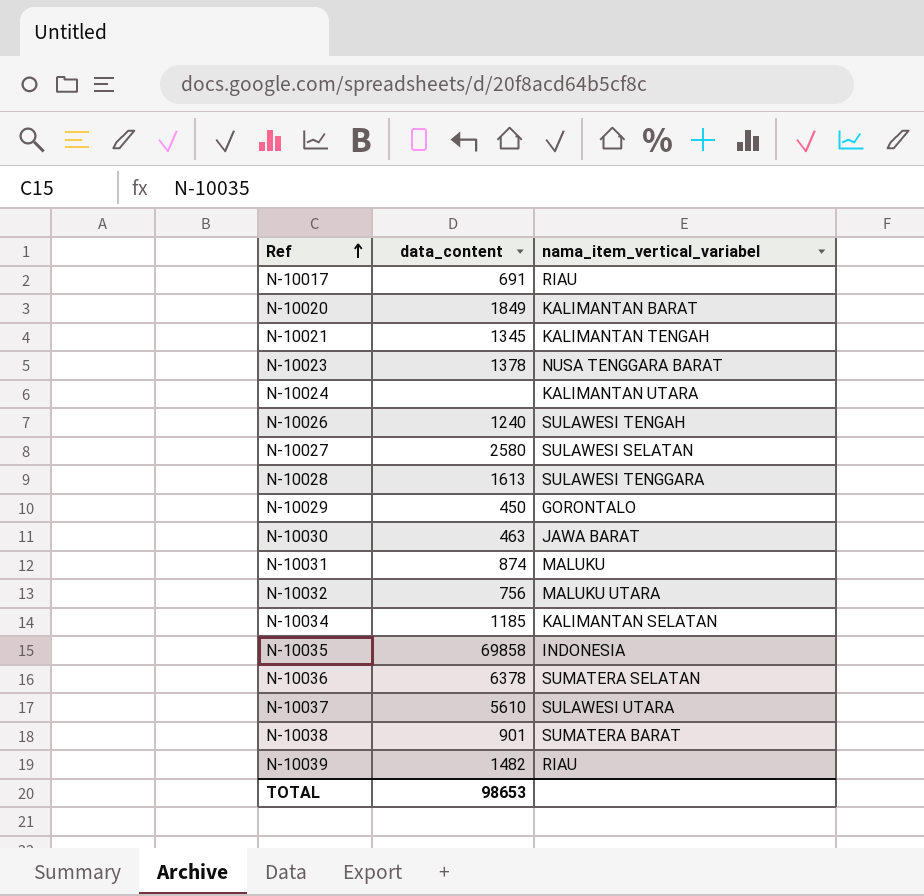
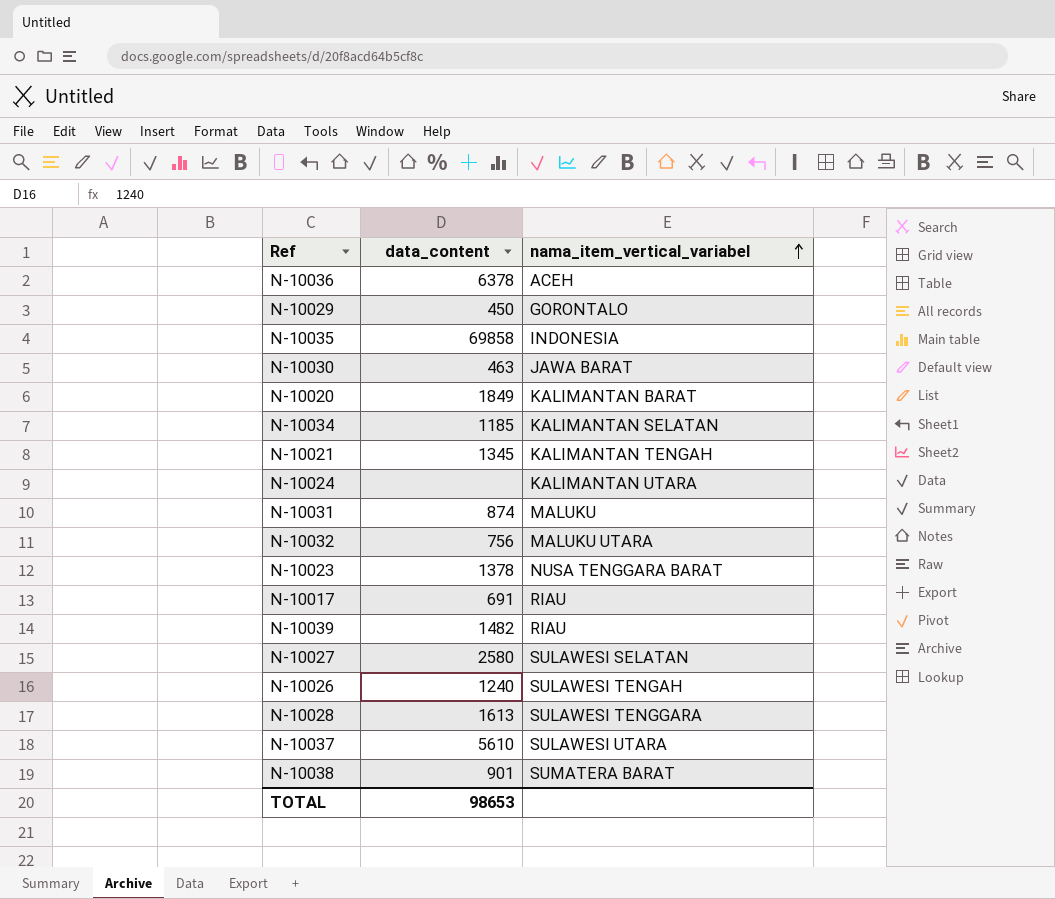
row order: Ref ascending -> nama_item_vertical_variabel ascending
N-10036 | nama_item_vertical_variabel: SUMATERA SELATAN -> ACEH

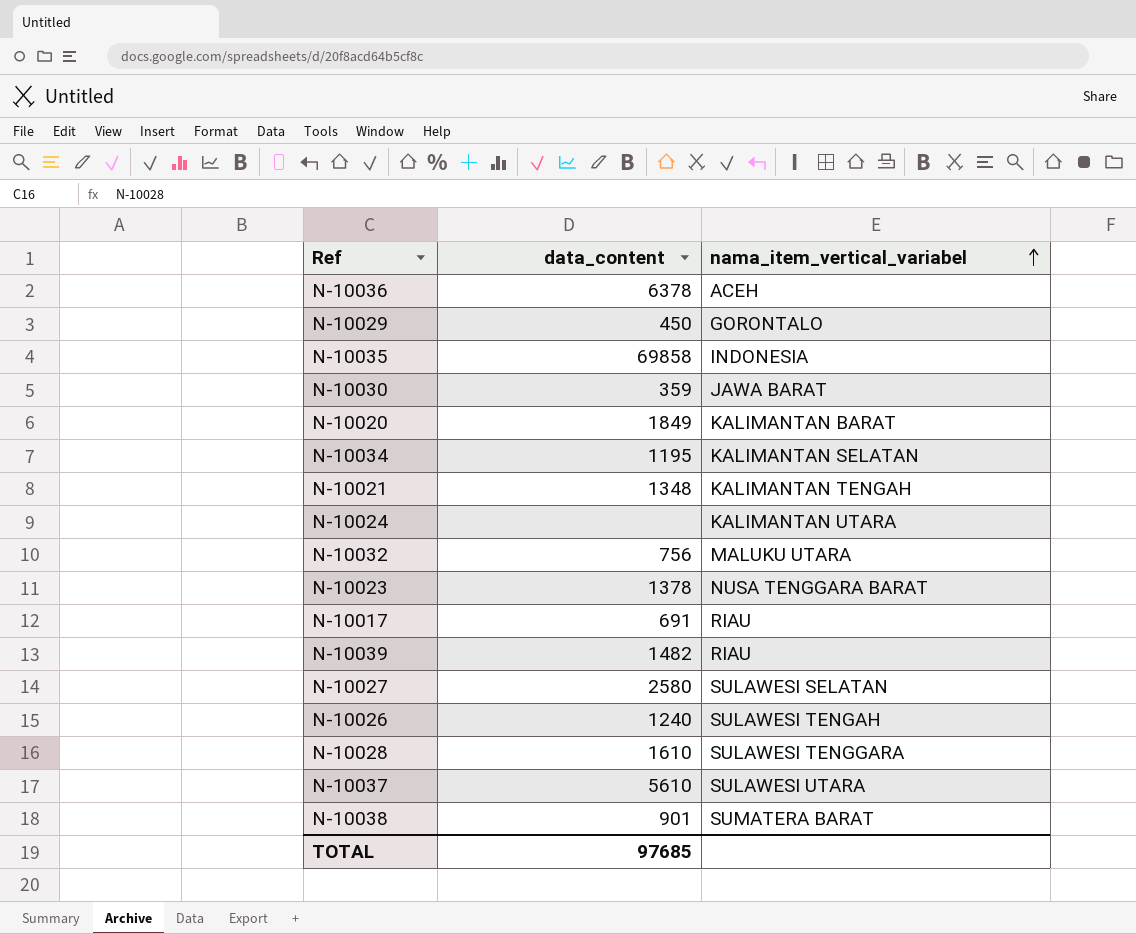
row N-10031: 874 | MALUKU -> none
N-10030 | data_content: 463 -> 359
N-10034 | data_content: 1185 -> 1195
N-10021 | data_content: 1345 -> 1348
N-10028 | data_content: 1613 -> 1610
TOTAL | data_content: 98653 -> 97685

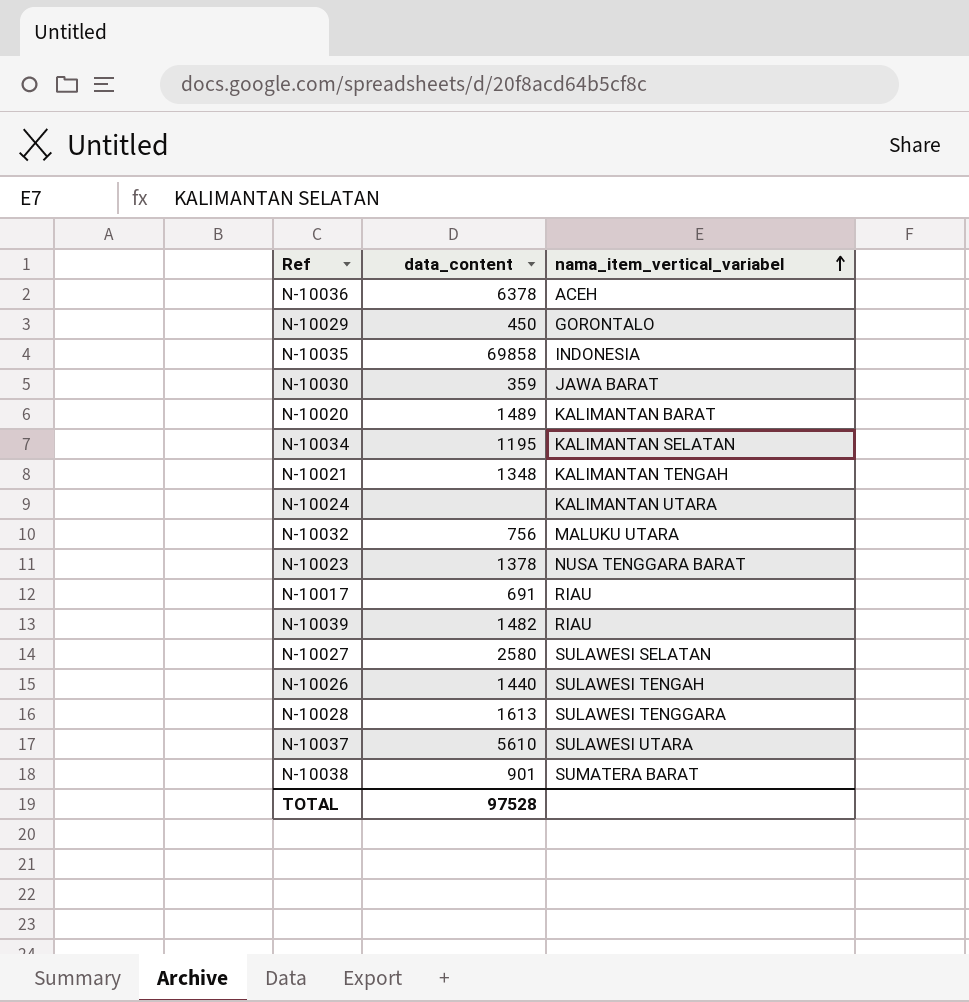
N-10020 | data_content: 1849 -> 1489
N-10026 | data_content: 1240 -> 1440
N-10028 | data_content: 1610 -> 1613
TOTAL | data_content: 97685 -> 97528

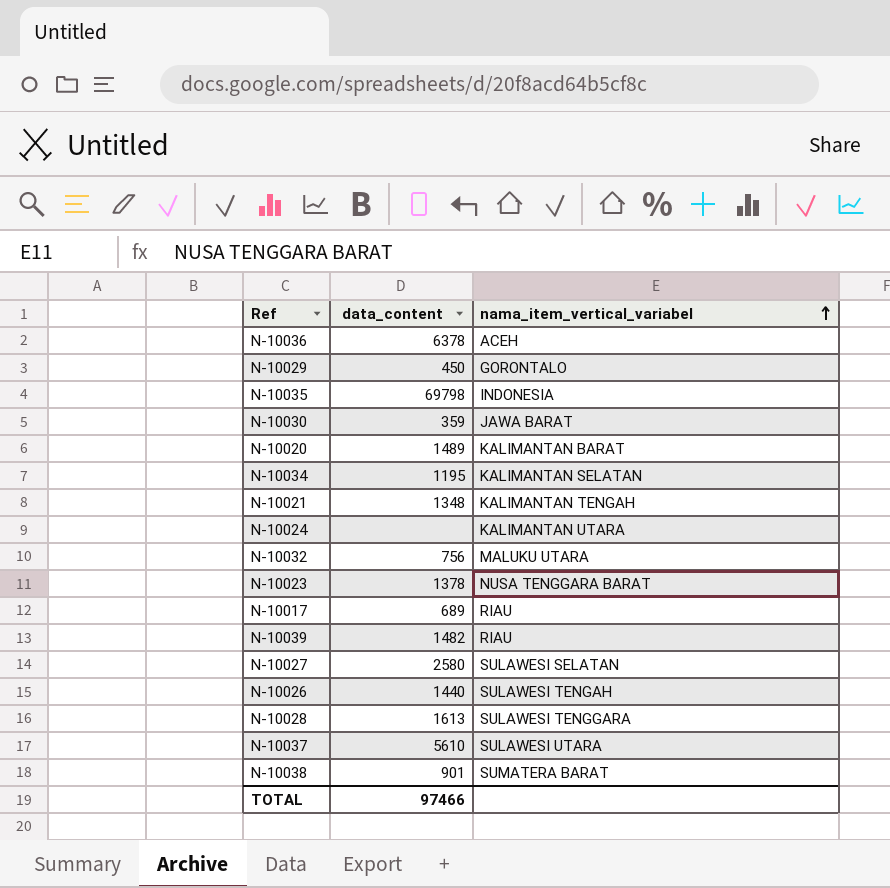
N-10035 | data_content: 69858 -> 69798
N-10017 | data_content: 691 -> 689
TOTAL | data_content: 97528 -> 97466

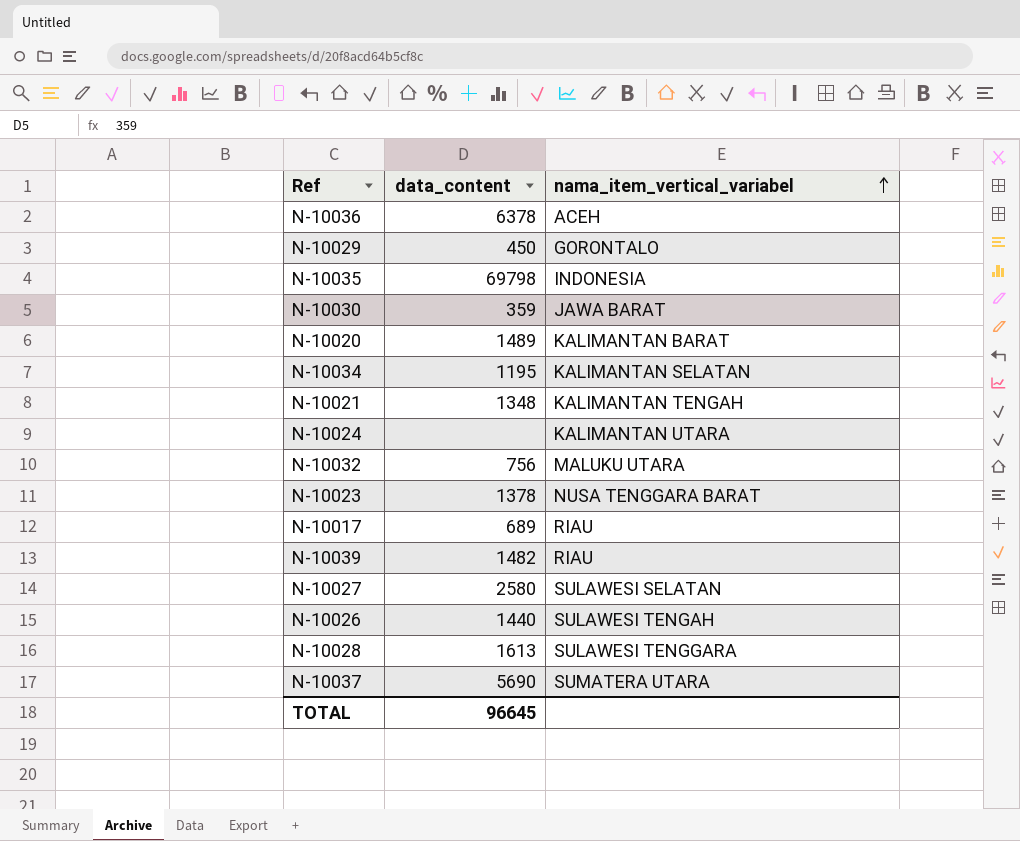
row N-10038: 901 | SUMATERA BARAT -> none
N-10037 | data_content: 5610 -> 5690
N-10037 | nama_item_vertical_variabel: SULAWESI UTARA -> SUMATERA UTARA
TOTAL | data_content: 97466 -> 96645

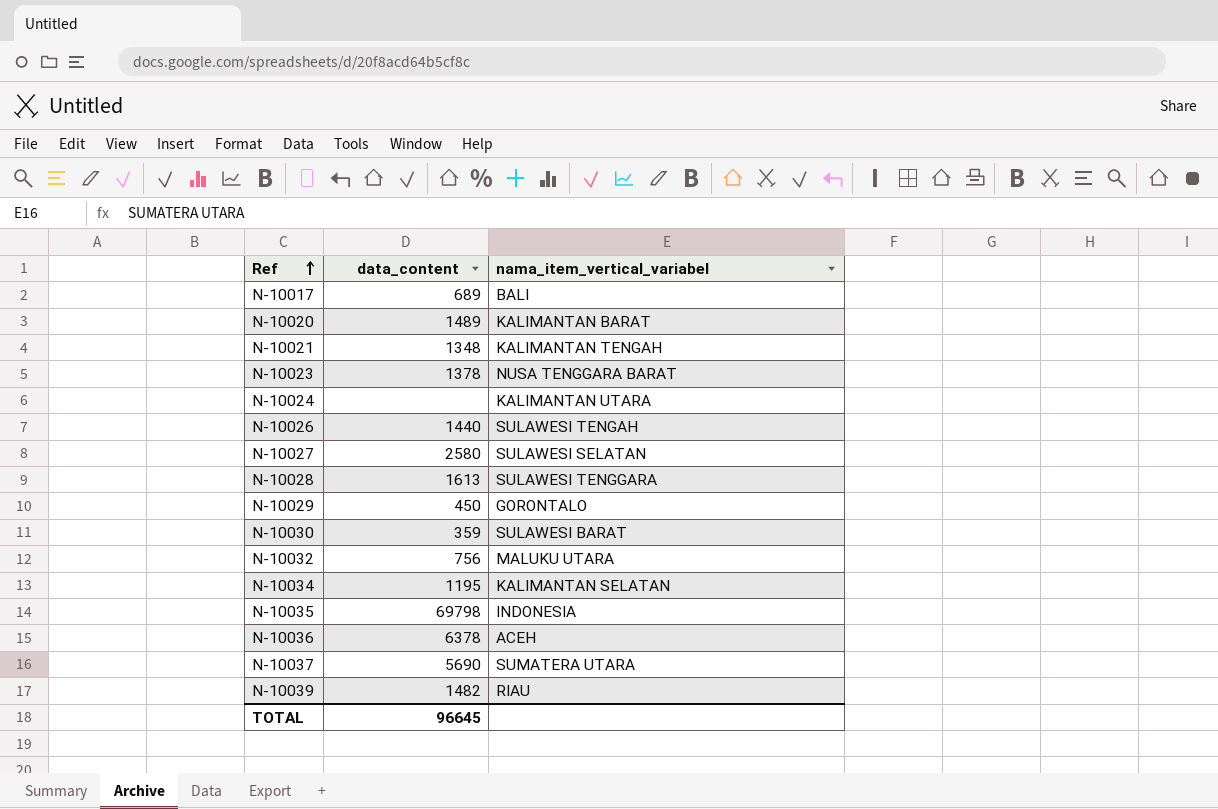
row order: nama_item_vertical_variabel ascending -> Ref ascending
N-10017 | nama_item_vertical_variabel: RIAU -> BALI
N-10030 | nama_item_vertical_variabel: JAWA BARAT -> SULAWESI BARAT

